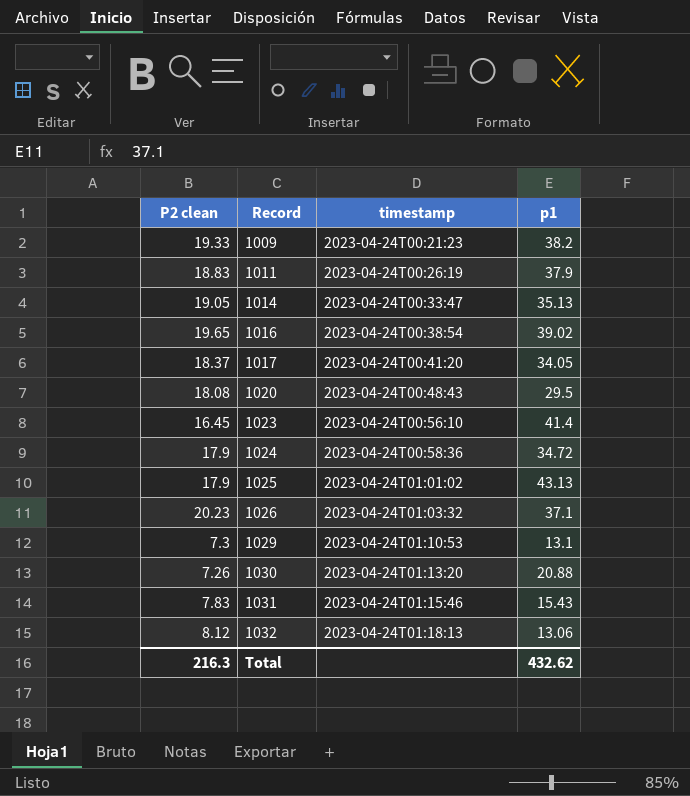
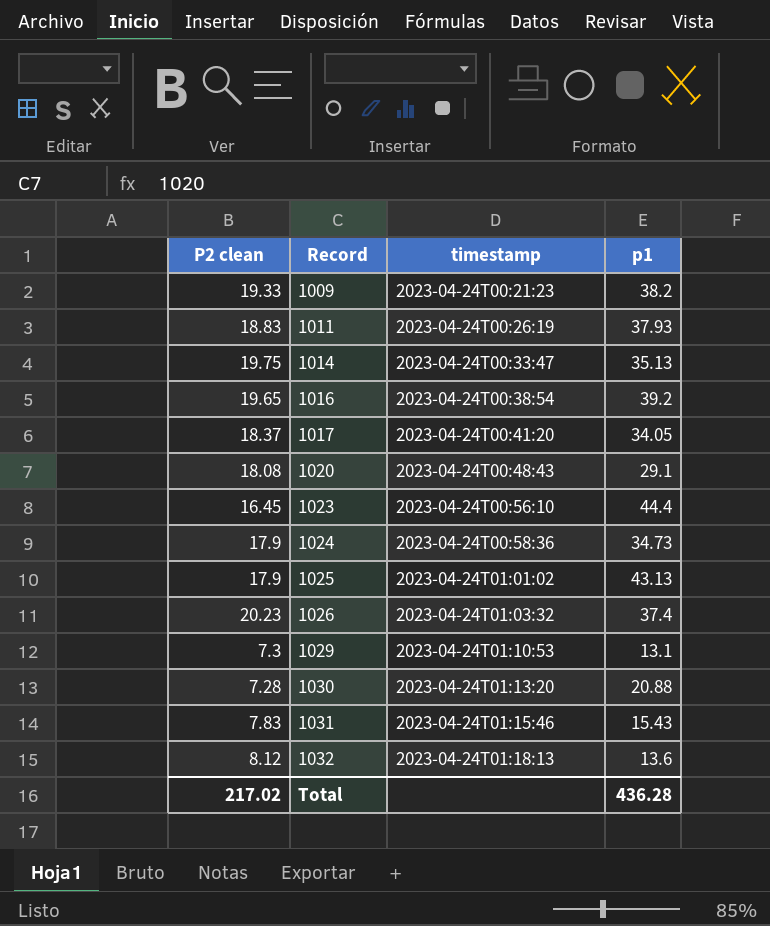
1011 | p1: 37.9 -> 37.93
1014 | P2 clean: 19.05 -> 19.75
1016 | p1: 39.02 -> 39.2
1020 | p1: 29.5 -> 29.1
1023 | p1: 41.4 -> 44.4
1024 | p1: 34.72 -> 34.73
1026 | p1: 37.1 -> 37.4
1030 | P2 clean: 7.26 -> 7.28
1032 | p1: 13.06 -> 13.6
Total | P2 clean: 216.3 -> 217.02
Total | p1: 432.62 -> 436.28

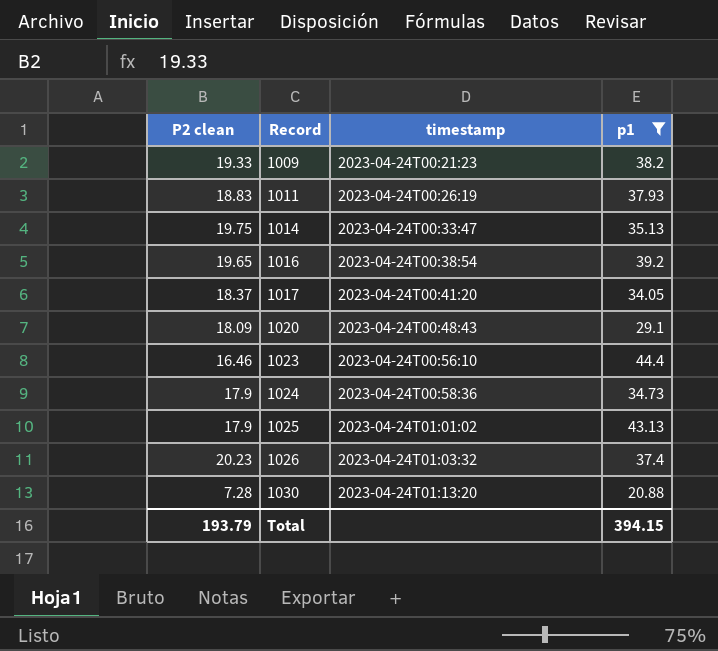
filter: none -> p1 >= 20.88
1020 | P2 clean: 18.08 -> 18.09
1023 | P2 clean: 16.45 -> 16.46
Total | P2 clean: 217.02 -> 193.79
Total | p1: 436.28 -> 394.15

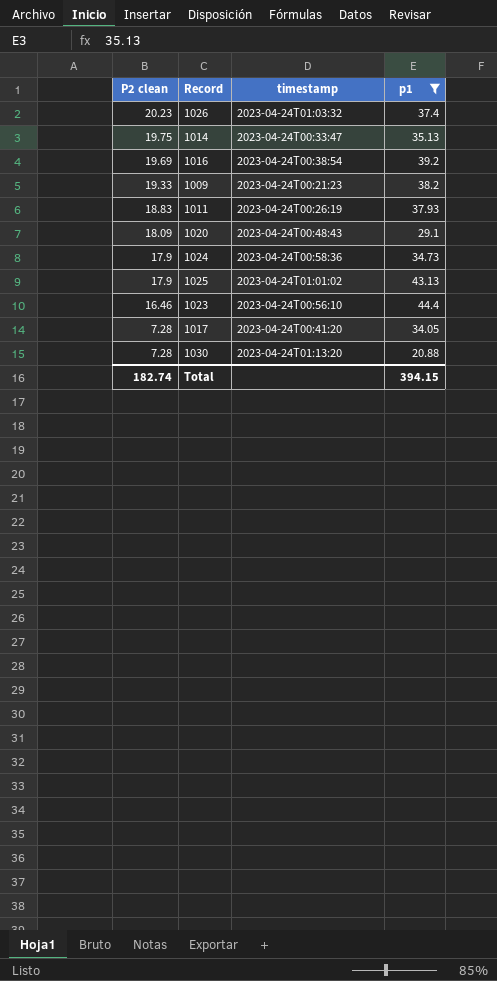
row order: Record ascending -> P2 clean descending
1016 | P2 clean: 19.65 -> 19.69
1017 | P2 clean: 18.37 -> 7.28
Total | P2 clean: 193.79 -> 182.74

